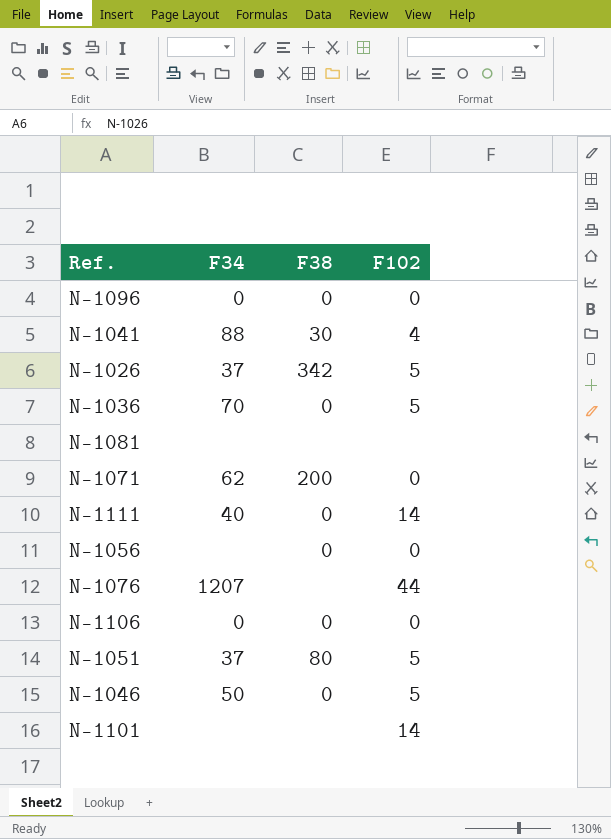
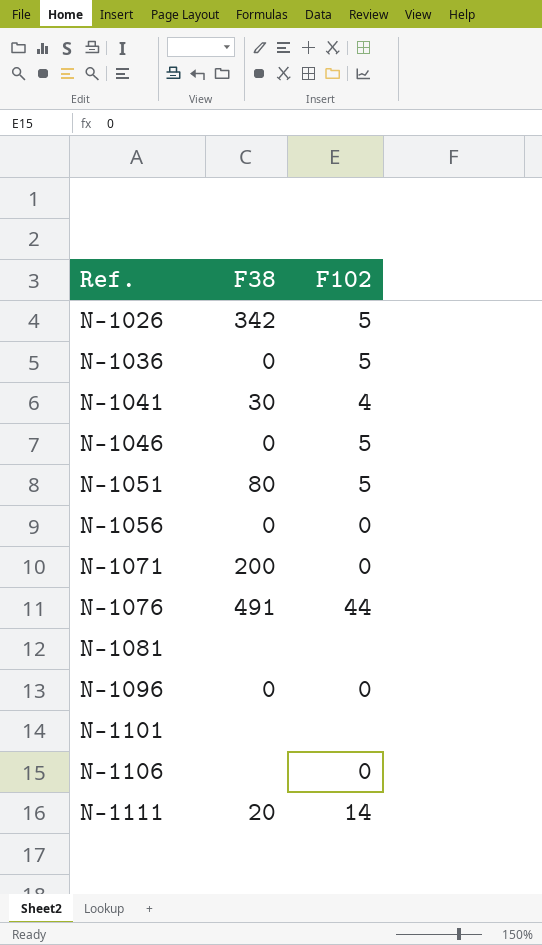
row order: none -> Ref. ascending
column F34 | position: 2 -> none
N-1076 | F38: none -> 491
N-1101 | F102: 14 -> none
N-1106 | F38: 0 -> none
N-1111 | F38: 0 -> 20

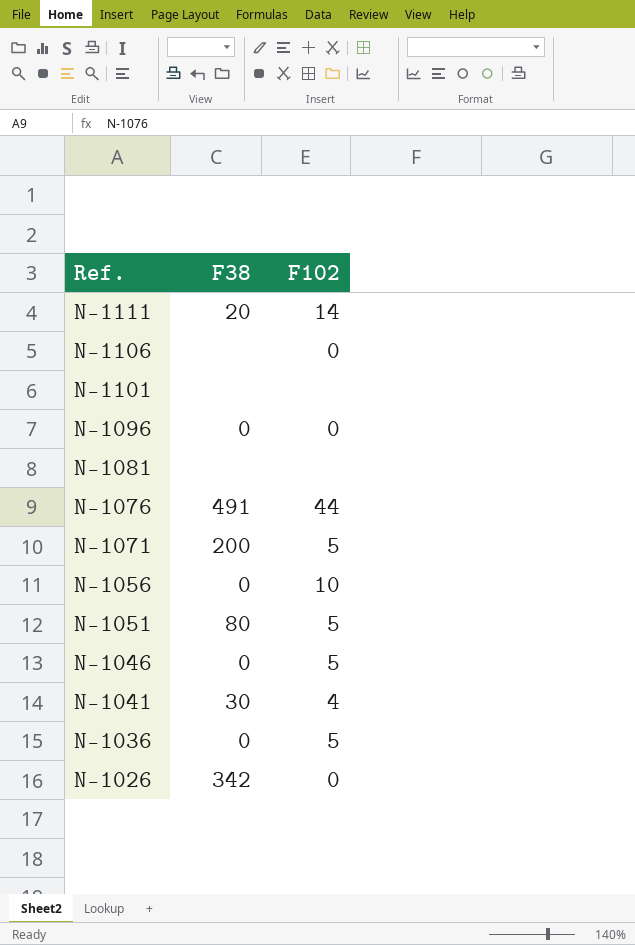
row order: Ref. ascending -> Ref. descending
N-1071 | F102: 0 -> 5
N-1056 | F102: 0 -> 10
N-1026 | F102: 5 -> 0

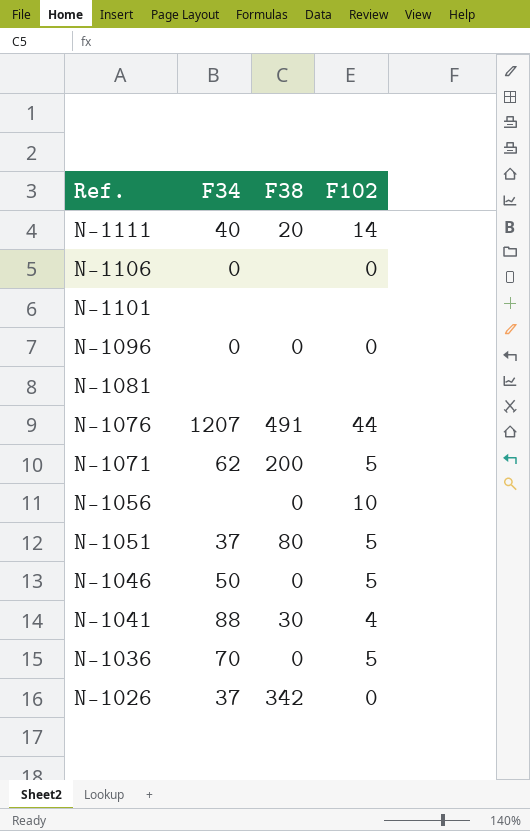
column F34 | position: none -> 2

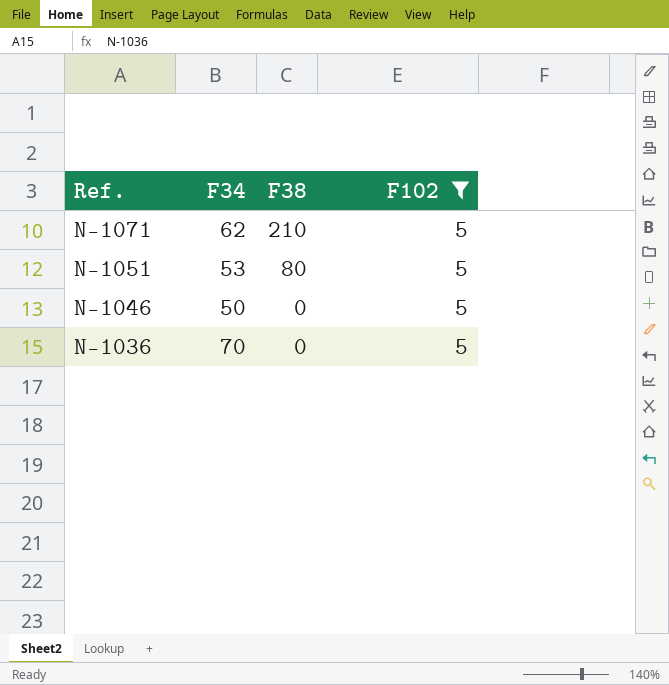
filter: none -> F102 = 5
N-1071 | F38: 200 -> 210
N-1051 | F34: 37 -> 53

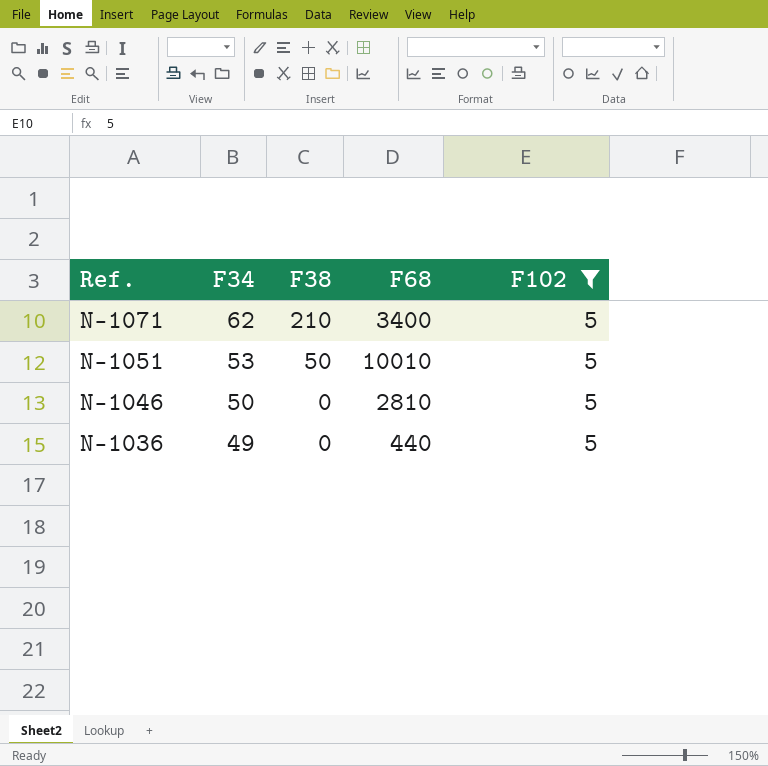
column F68 | position: none -> 4
N-1051 | F38: 80 -> 50
N-1036 | F34: 70 -> 49

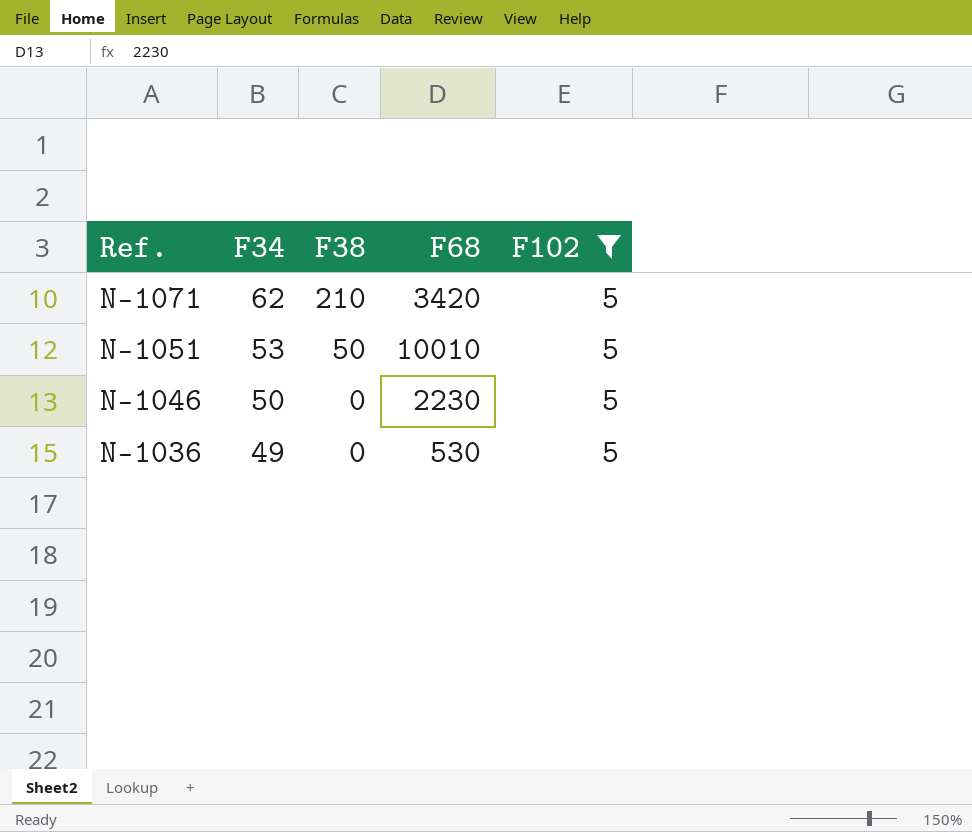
N-1071 | F68: 3400 -> 3420
N-1046 | F68: 2810 -> 2230
N-1036 | F68: 440 -> 530

